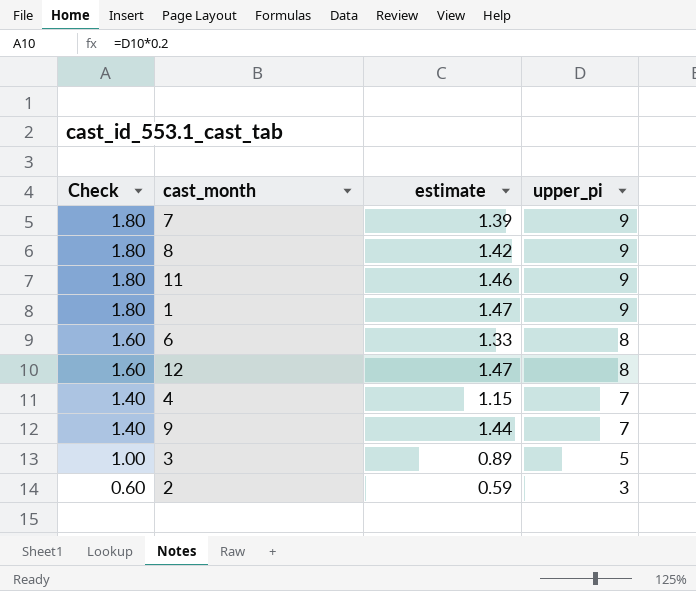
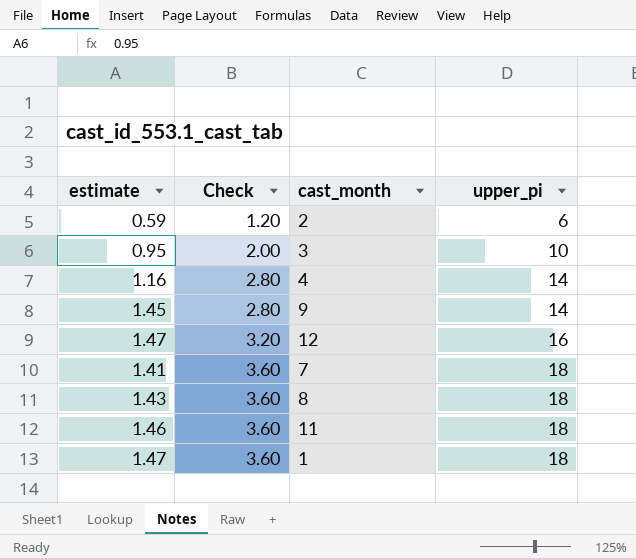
row order: Check descending -> Check ascending
column estimate | position: 3 -> 1
row 6: 1.60 | 1.33 | 8 -> none
2 | Check: 0.60 -> 1.20
2 | upper_pi: 3 -> 6
3 | estimate: 0.89 -> 0.95
3 | Check: 1.00 -> 2.00
3 | upper_pi: 5 -> 10
4 | estimate: 1.15 -> 1.16
4 | Check: 1.40 -> 2.80
4 | upper_pi: 7 -> 14
9 | estimate: 1.44 -> 1.45
9 | Check: 1.40 -> 2.80
9 | upper_pi: 7 -> 14
12 | Check: 1.60 -> 3.20
12 | upper_pi: 8 -> 16
7 | estimate: 1.39 -> 1.41
7 | Check: 1.80 -> 3.60
7 | upper_pi: 9 -> 18
8 | estimate: 1.42 -> 1.43
8 | Check: 1.80 -> 3.60
8 | upper_pi: 9 -> 18
11 | Check: 1.80 -> 3.60
11 | upper_pi: 9 -> 18
1 | Check: 1.80 -> 3.60
1 | upper_pi: 9 -> 18

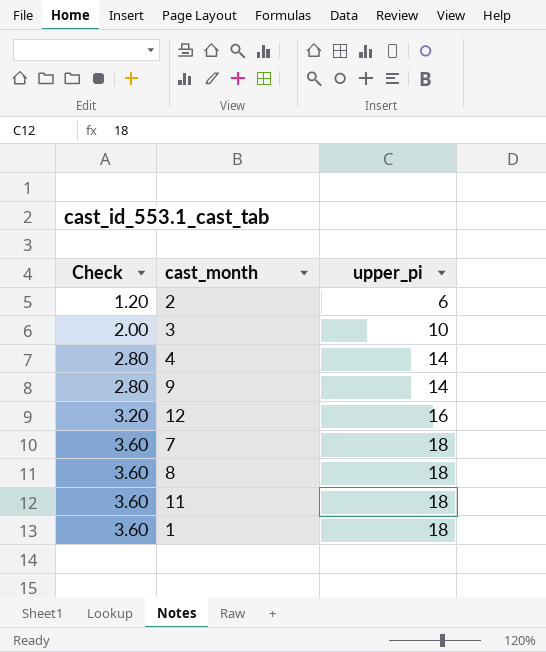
column estimate | position: 1 -> none

